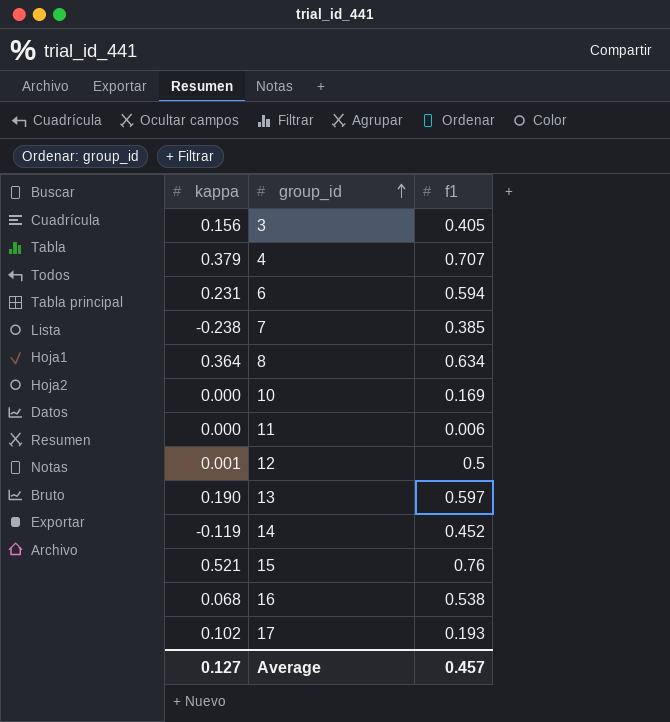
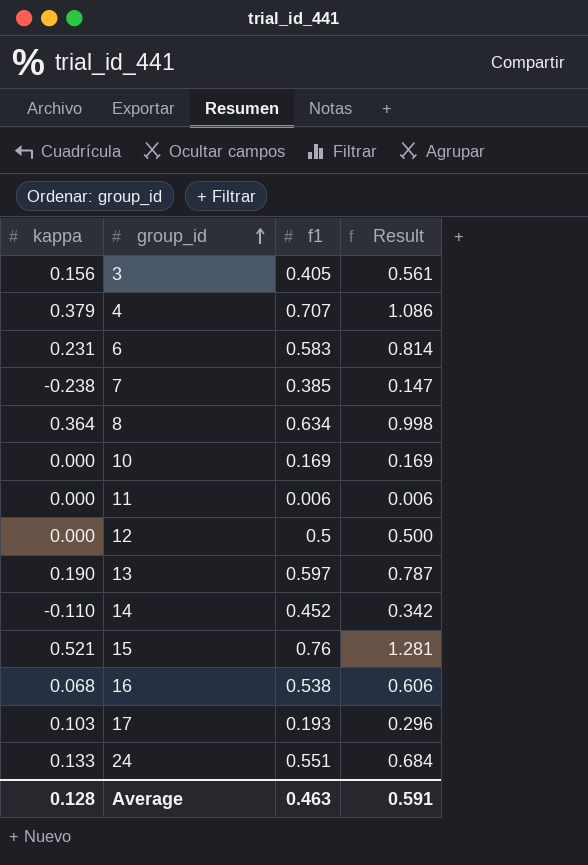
column Result | formula: none -> [kappa] + [f1]
6 | f1: 0.594 -> 0.583
12 | kappa: 0.001 -> 0.000
14 | kappa: -0.119 -> -0.110
17 | kappa: 0.102 -> 0.103
row 24: none -> 0.133 | 0.551 | 0.684
Average | kappa: 0.127 -> 0.128
Average | f1: 0.457 -> 0.463

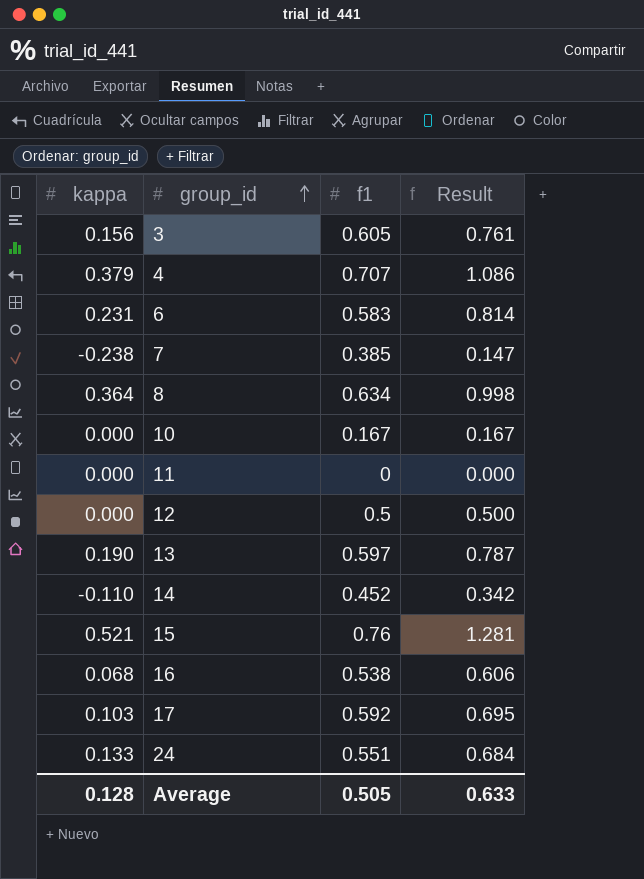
3 | f1: 0.405 -> 0.605
3 | Result: 0.561 -> 0.761
10 | f1: 0.169 -> 0.167
10 | Result: 0.169 -> 0.167
11 | f1: 0.006 -> 0
11 | Result: 0.006 -> 0.000
17 | f1: 0.193 -> 0.592
17 | Result: 0.296 -> 0.695
Average | f1: 0.463 -> 0.505
Average | Result: 0.591 -> 0.633

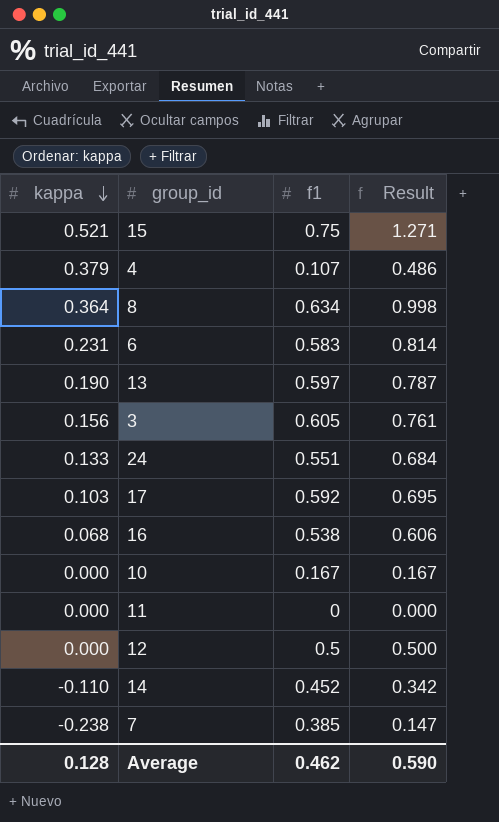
row order: group_id ascending -> kappa descending
15 | f1: 0.76 -> 0.75
15 | Result: 1.281 -> 1.271
4 | f1: 0.707 -> 0.107
4 | Result: 1.086 -> 0.486
Average | f1: 0.505 -> 0.462
Average | Result: 0.633 -> 0.590

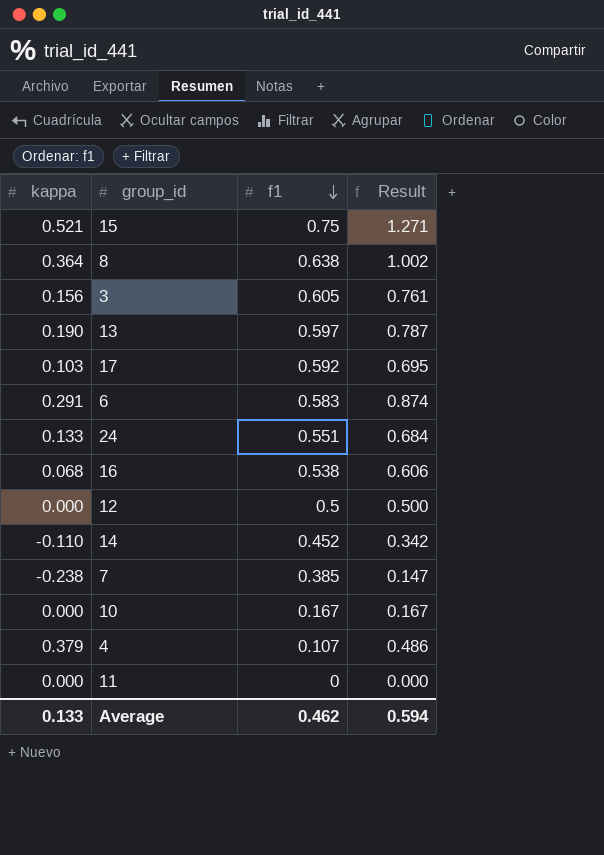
row order: kappa descending -> f1 descending
8 | f1: 0.634 -> 0.638
8 | Result: 0.998 -> 1.002
6 | kappa: 0.231 -> 0.291
6 | Result: 0.814 -> 0.874
Average | kappa: 0.128 -> 0.133
Average | Result: 0.590 -> 0.594

